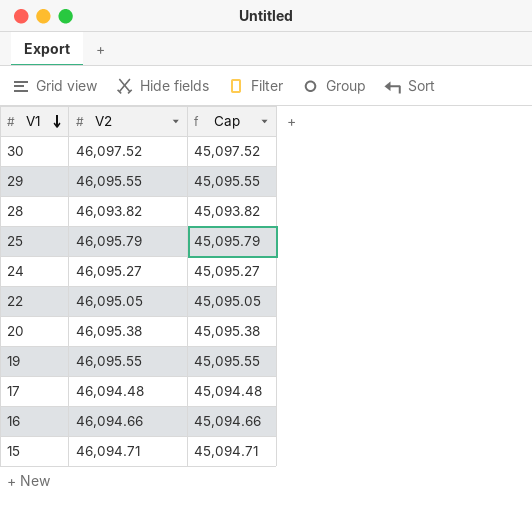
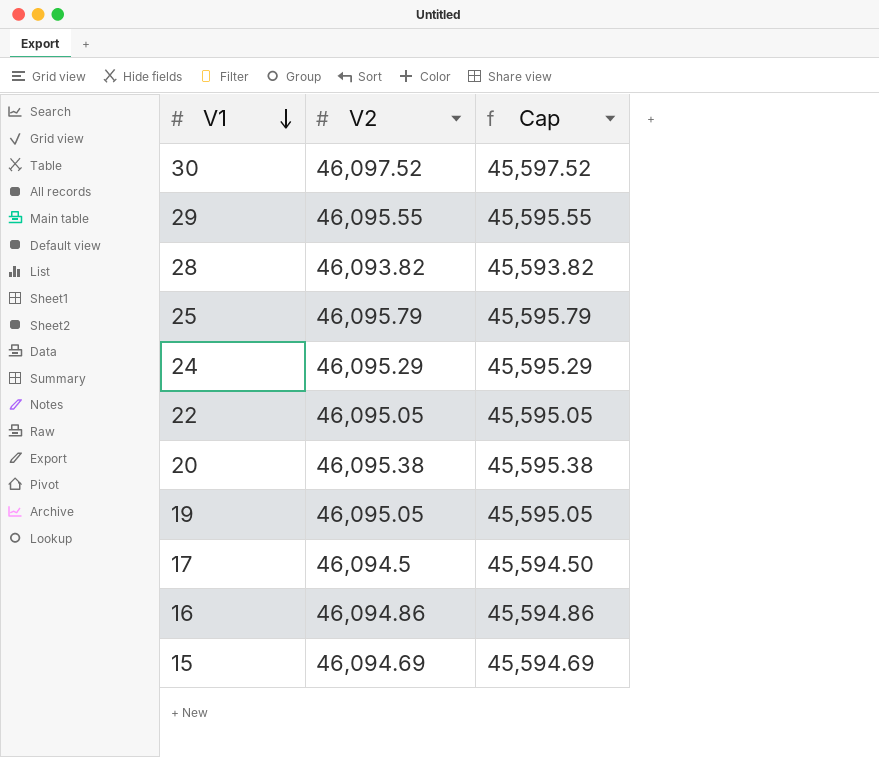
column Cap | formula: [V2] - 1000 -> [V2] - 500
24 | V2: 46,095.27 -> 46,095.29
19 | V2: 46,095.55 -> 46,095.05
17 | V2: 46,094.48 -> 46,094.5
16 | V2: 46,094.66 -> 46,094.86
15 | V2: 46,094.71 -> 46,094.69

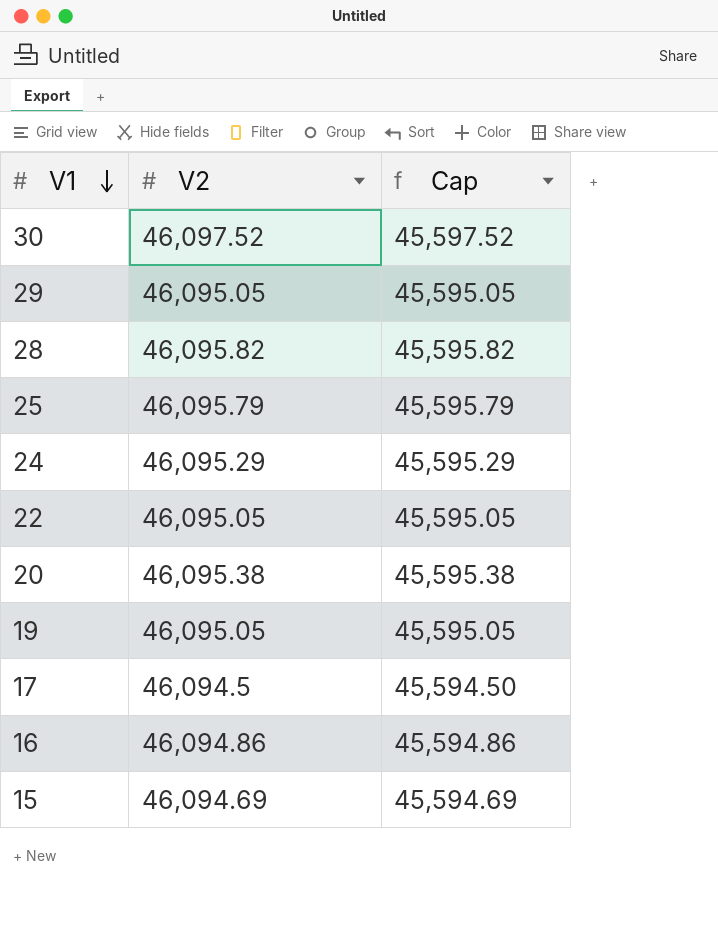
29 | V2: 46,095.55 -> 46,095.05
29 | Cap: 45,595.55 -> 45,595.05
28 | V2: 46,093.82 -> 46,095.82
28 | Cap: 45,593.82 -> 45,595.82

